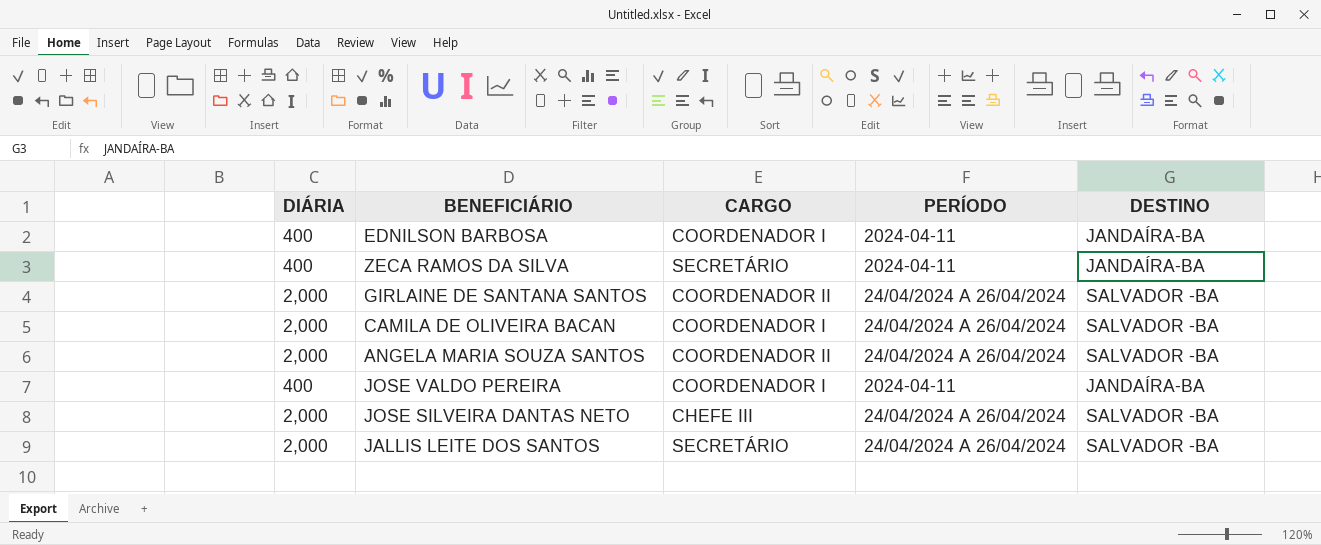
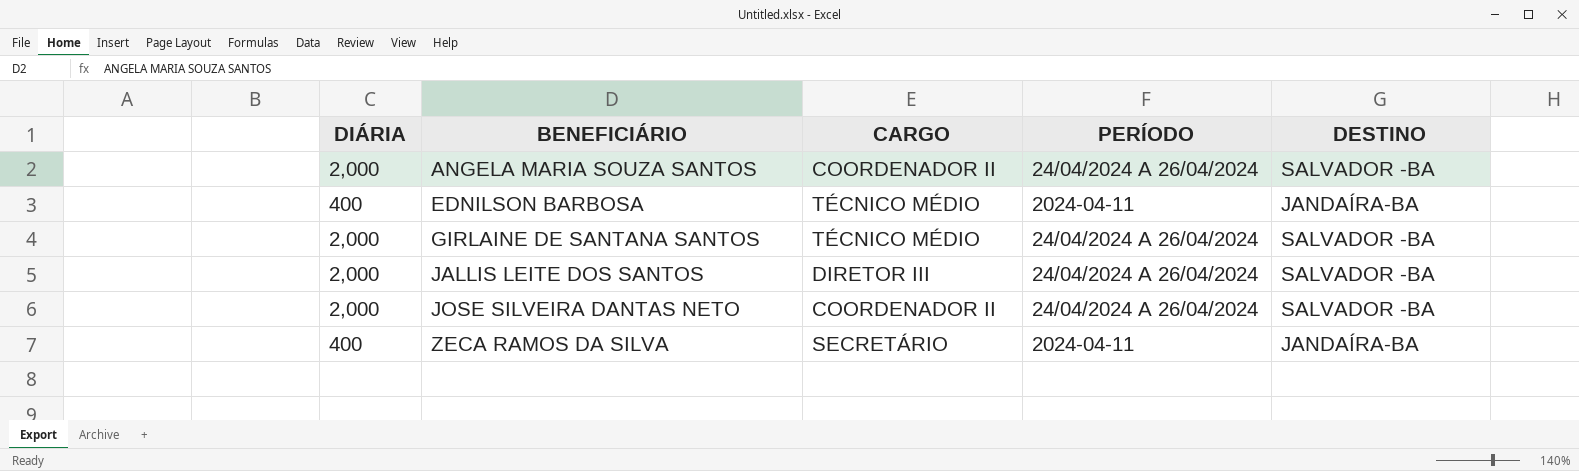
row order: none -> BENEFICIÁRIO ascending
row CAMILA DE OLIVEIRA BACAN: 2,000 | COORDENADOR I | 24/04/2024 A 26/04/2024 | SALVADOR -BA -> none
row JOSE VALDO PEREIRA: 400 | COORDENADOR I | 2024-04-11 | JANDAÍRA-BA -> none
EDNILSON BARBOSA | CARGO: COORDENADOR I -> TÉCNICO MÉDIO
GIRLAINE DE SANTANA SANTOS | CARGO: COORDENADOR II -> TÉCNICO MÉDIO
JALLIS LEITE DOS SANTOS | CARGO: SECRETÁRIO -> DIRETOR III
JOSE SILVEIRA DANTAS NETO | CARGO: CHEFE III -> COORDENADOR II

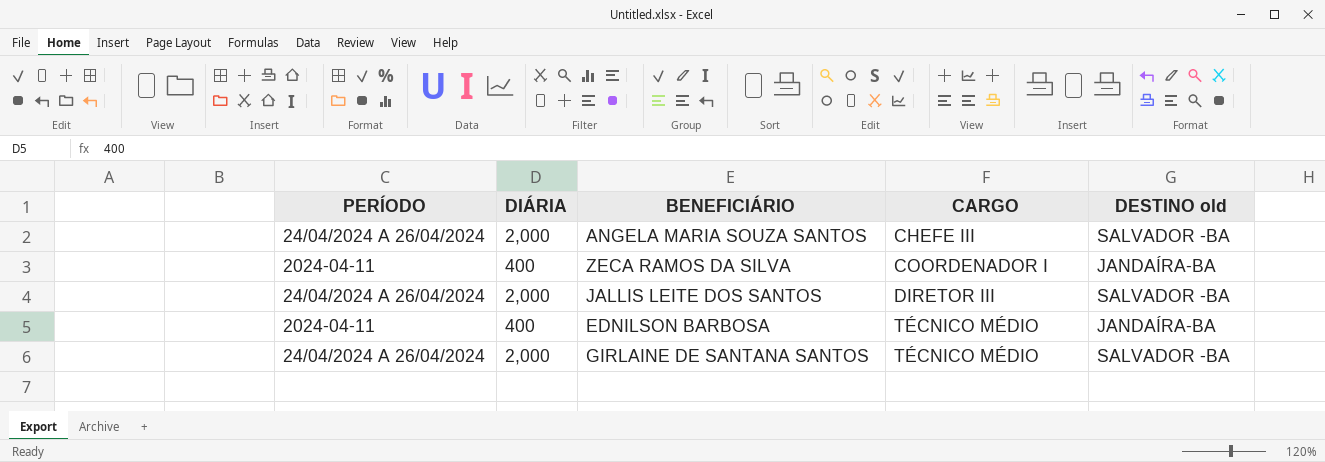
row order: BENEFICIÁRIO ascending -> CARGO ascending
column PERÍODO | position: 4 -> 1
column name: DESTINO -> DESTINO old
row JOSE SILVEIRA DANTAS NETO: 2,000 | COORDENADOR II | 24/04/2024 A 26/04/2024 | SALVADOR -BA -> none
ANGELA MARIA SOUZA SANTOS | CARGO: COORDENADOR II -> CHEFE III
ZECA RAMOS DA SILVA | CARGO: SECRETÁRIO -> COORDENADOR I

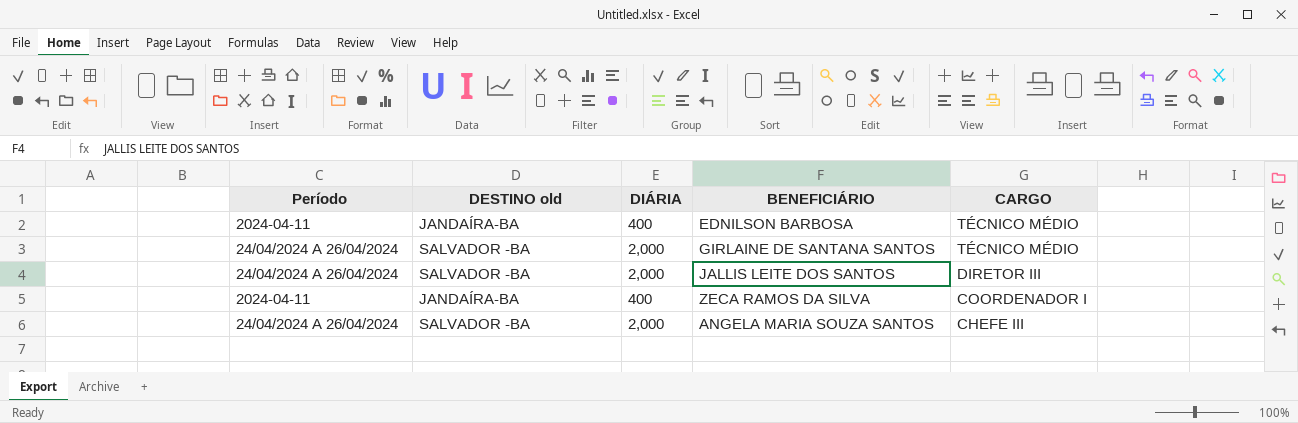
row order: CARGO ascending -> CARGO descending
column name: PERÍODO -> Período
column DESTINO old | position: 5 -> 2

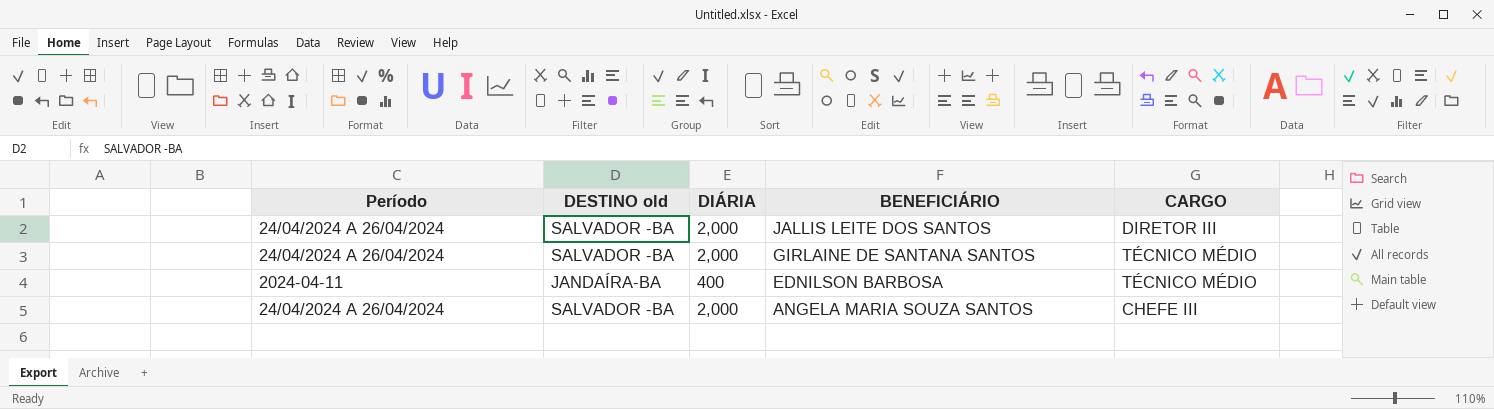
row order: CARGO descending -> BENEFICIÁRIO descending
row ZECA RAMOS DA SILVA: 2024-04-11 | JANDAÍRA-BA | 400 | COORDENADOR I -> none

